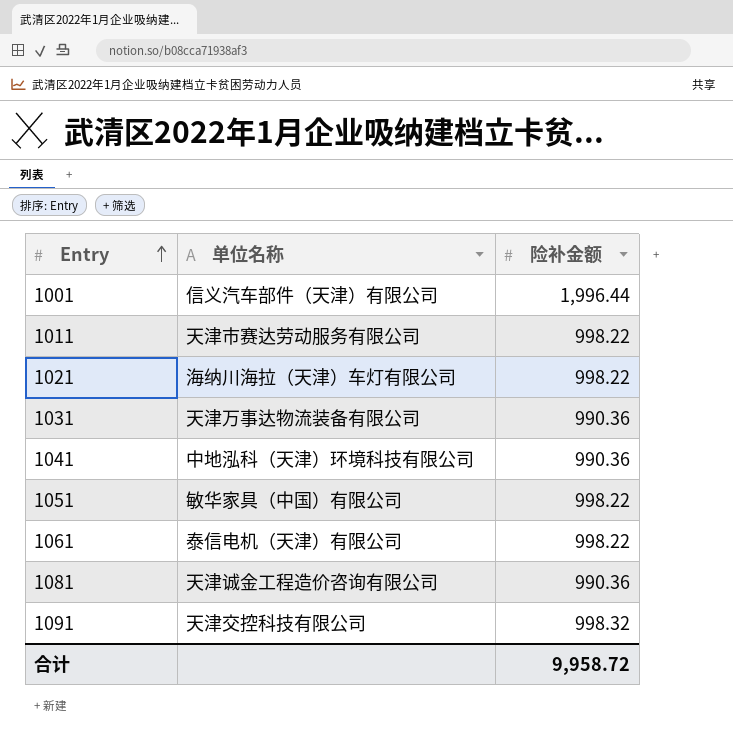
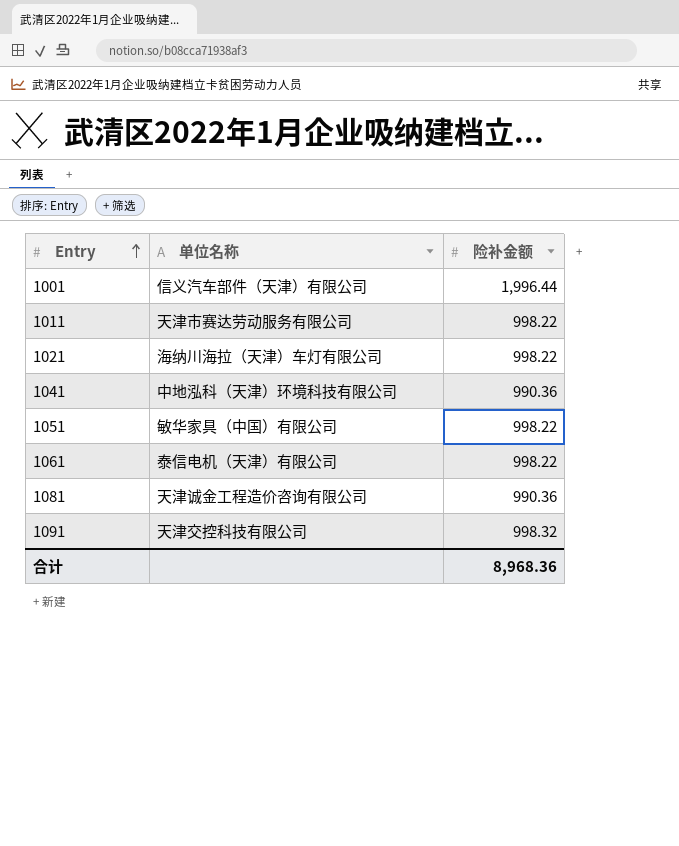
row 1031: 天津万事达物流装备有限公司 | 990.36 -> none
合计 | 险补金额: 9,958.72 -> 8,968.36

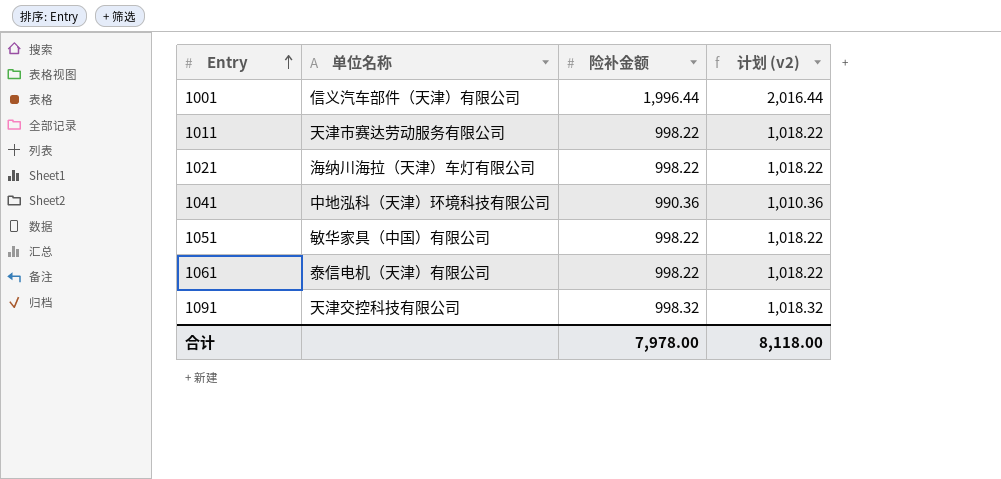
column 计划 (v2) | formula: none -> [险补金额] + 20
row 1081: 天津诚金工程造价咨询有限公司 | 990.36 -> none
合计 | 险补金额: 8,968.36 -> 7,978.00

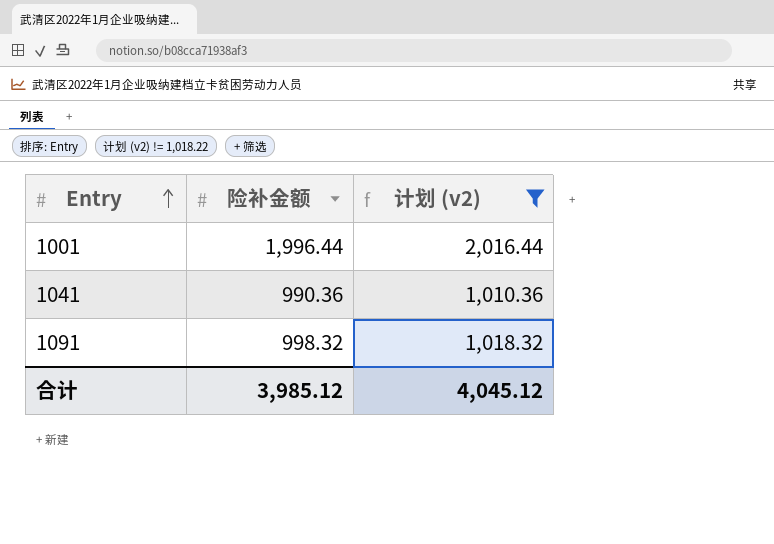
filter: none -> 计划 (v2) != 1,018.22
column 单位名称 | position: 2 -> none
合计 | 险补金额: 7,978.00 -> 3,985.12
合计 | 计划 (v2): 8,118.00 -> 4,045.12

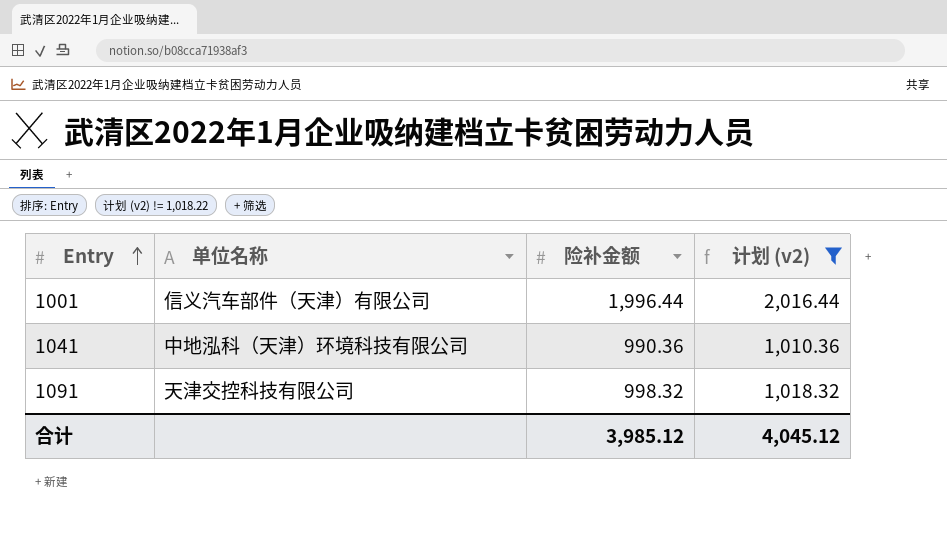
column 单位名称 | position: none -> 2

